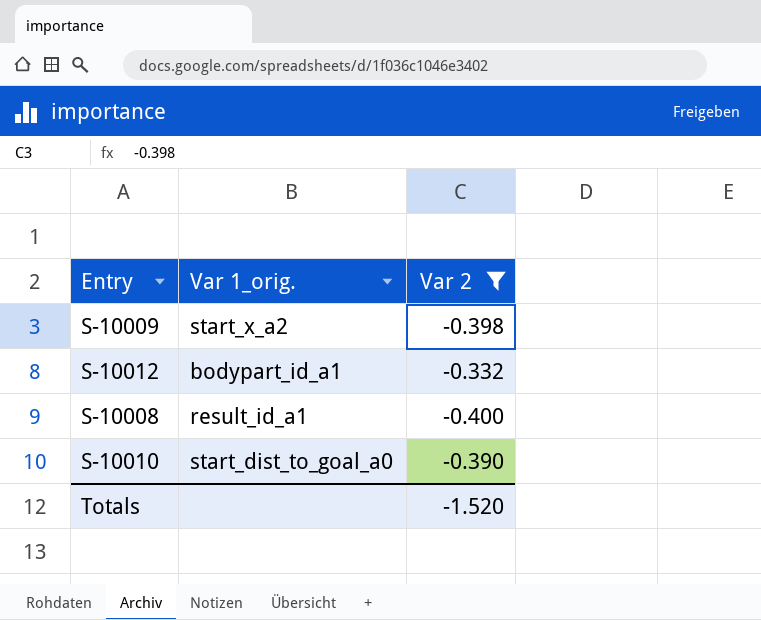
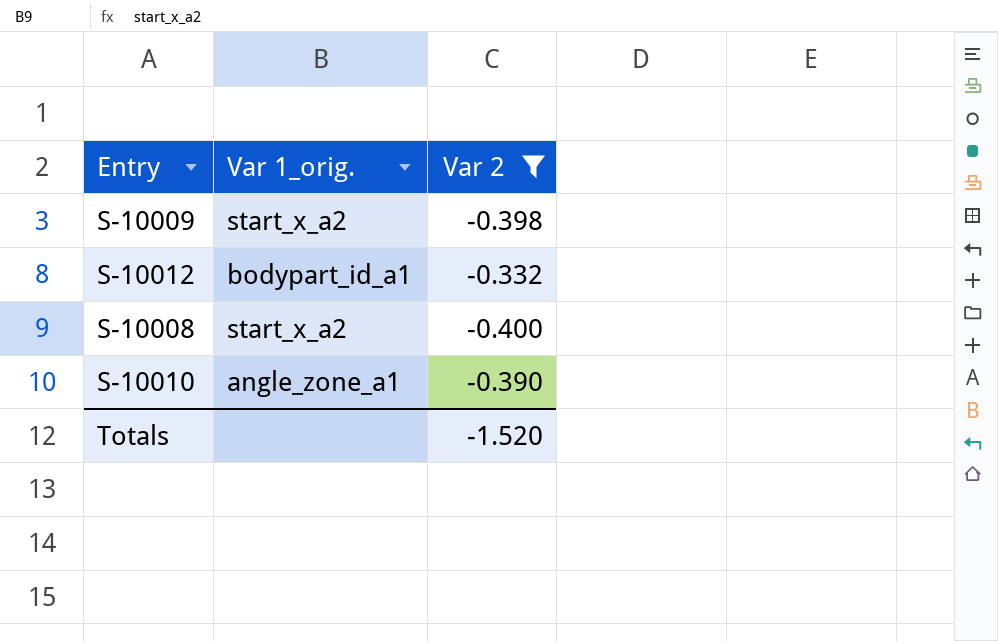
S-10008 | Var 1_orig.: result_id_a1 -> start_x_a2
S-10010 | Var 1_orig.: start_dist_to_goal_a0 -> angle_zone_a1

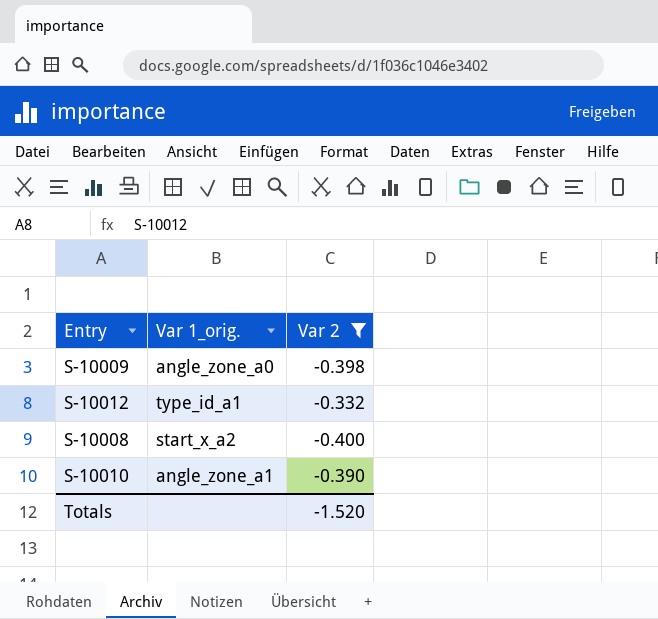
S-10009 | Var 1_orig.: start_x_a2 -> angle_zone_a0
S-10012 | Var 1_orig.: bodypart_id_a1 -> type_id_a1

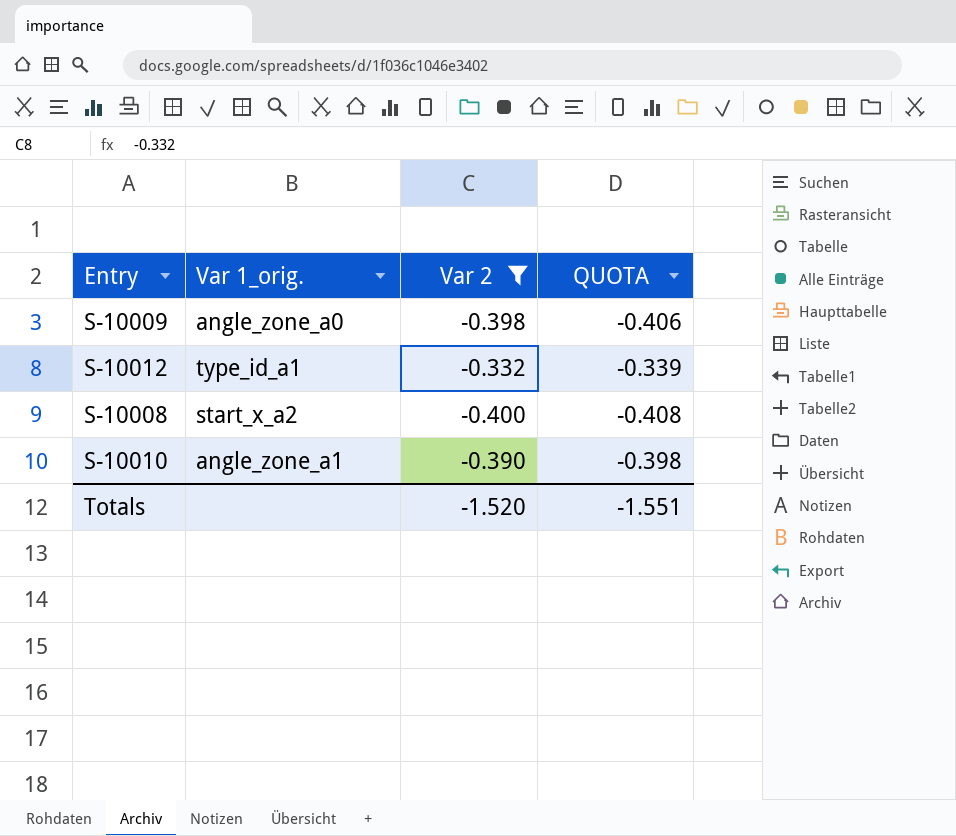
column QUOTA | formula: none -> [Var 2] * 1.02

